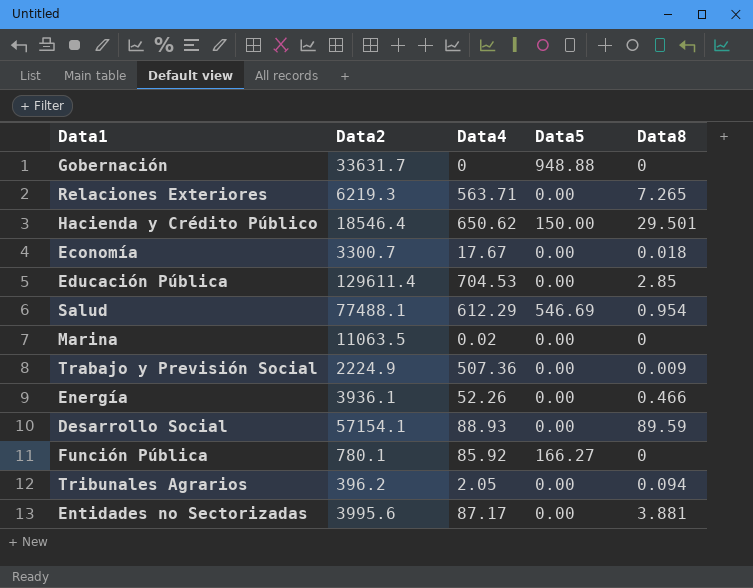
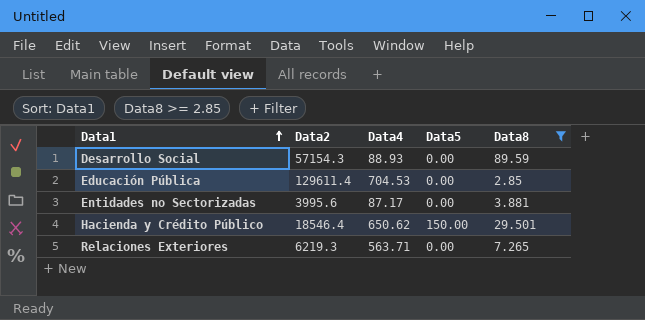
filter: none -> Data8 >= 2.85
row order: none -> Data1 ascending
Desarrollo Social | Data2: 57154.1 -> 57154.3

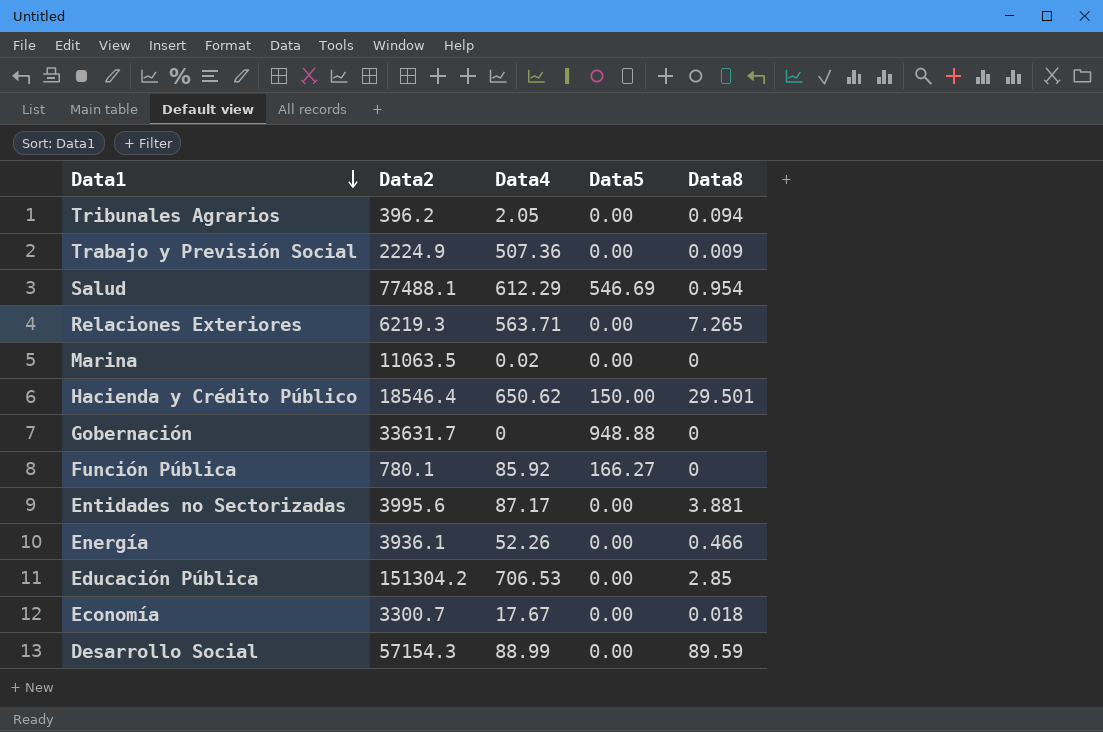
filter: Data8 >= 2.85 -> none
row order: Data1 ascending -> Data1 descending
Educación Pública | Data2: 129611.4 -> 151304.2
Educación Pública | Data4: 704.53 -> 706.53
Desarrollo Social | Data4: 88.93 -> 88.99

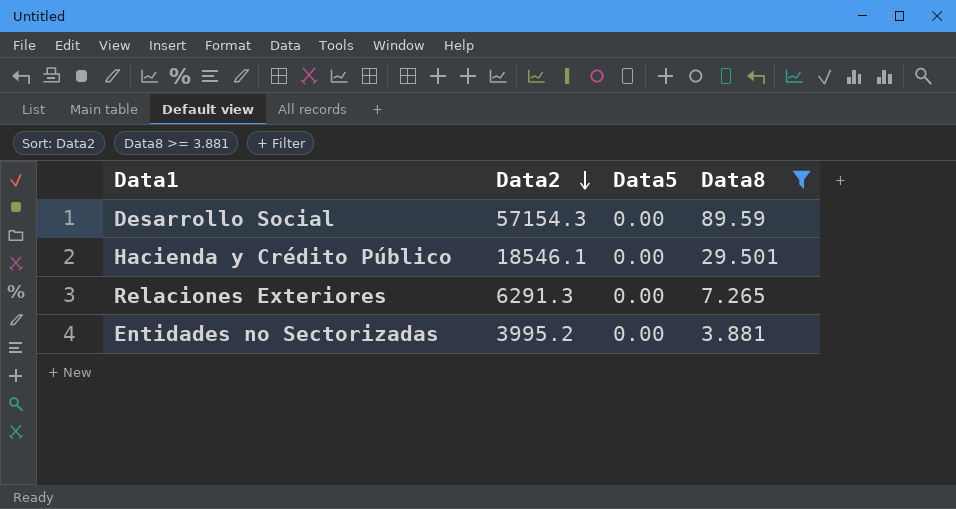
filter: none -> Data8 >= 3.881
row order: Data1 descending -> Data2 descending
column Data4 | position: 3 -> none
Hacienda y Crédito Público | Data2: 18546.4 -> 18546.1
Hacienda y Crédito Público | Data5: 150.00 -> 0.00
Relaciones Exteriores | Data2: 6219.3 -> 6291.3
Entidades no Sectorizadas | Data2: 3995.6 -> 3995.2

